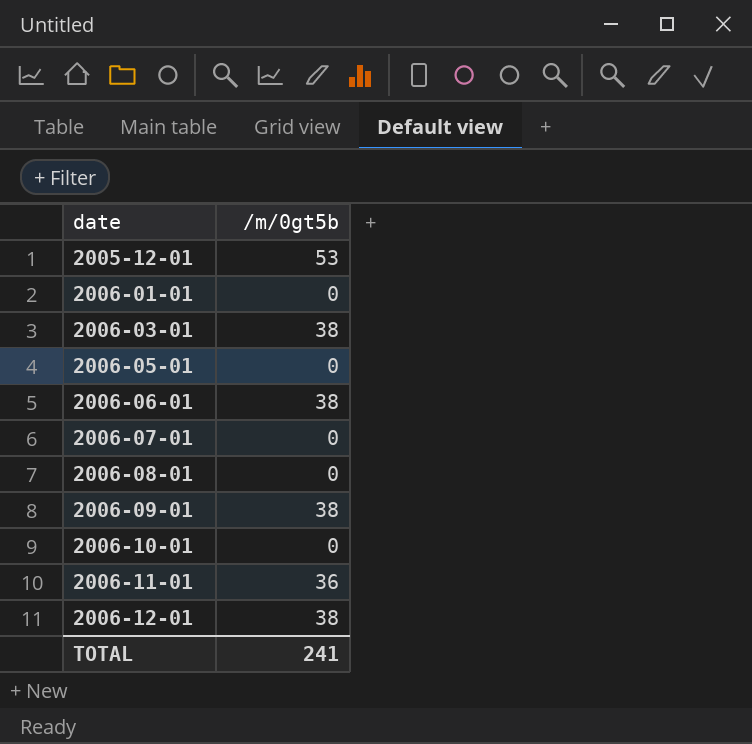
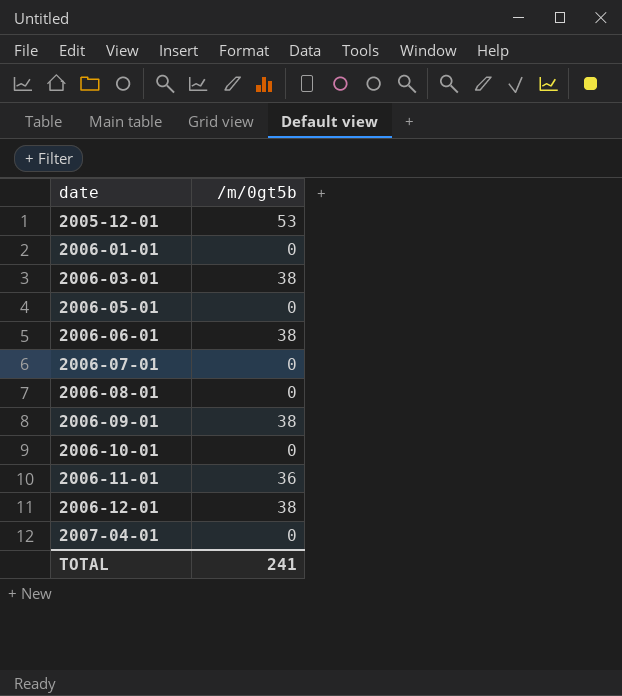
row 2007-04-01: none -> 0

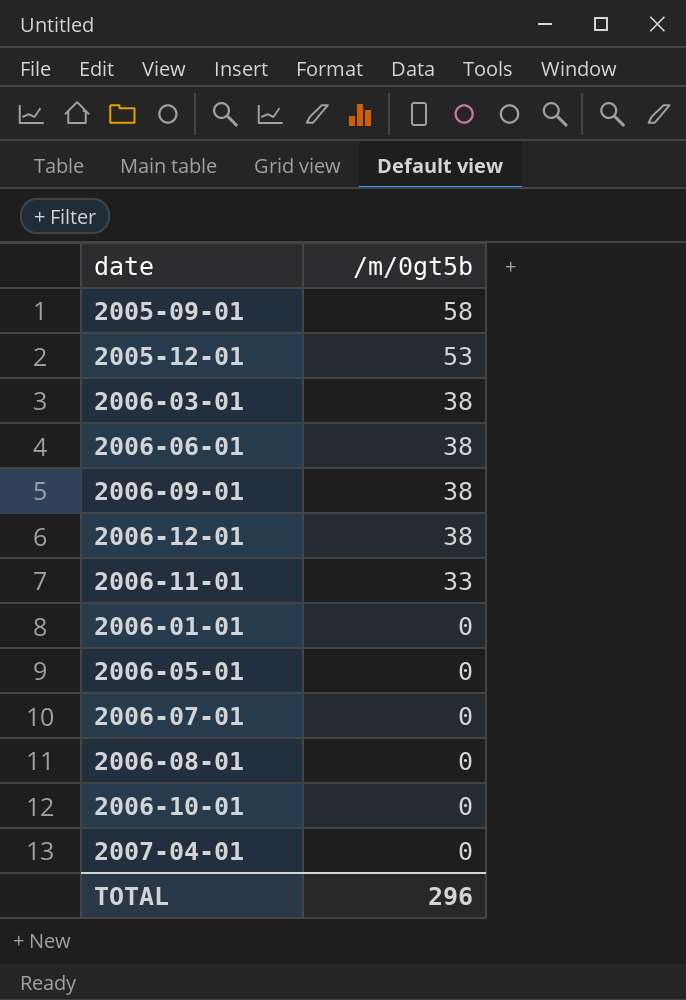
row order: date ascending -> /m/0gt5b descending
row 2005-09-01: none -> 58
2006-11-01 | /m/0gt5b: 36 -> 33
TOTAL | /m/0gt5b: 241 -> 296

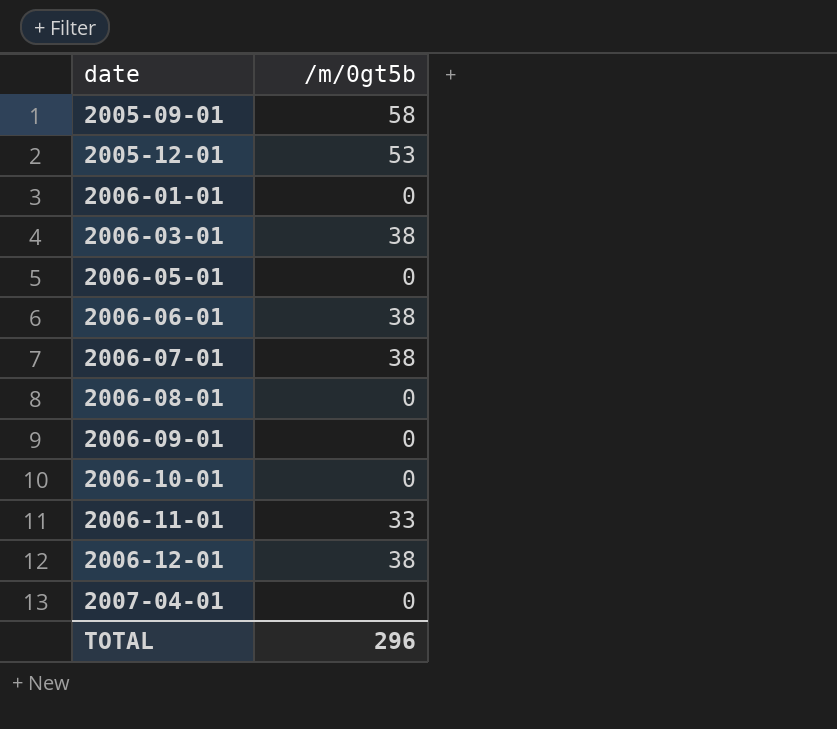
row order: /m/0gt5b descending -> date ascending
2006-07-01 | /m/0gt5b: 0 -> 38
2006-09-01 | /m/0gt5b: 38 -> 0

